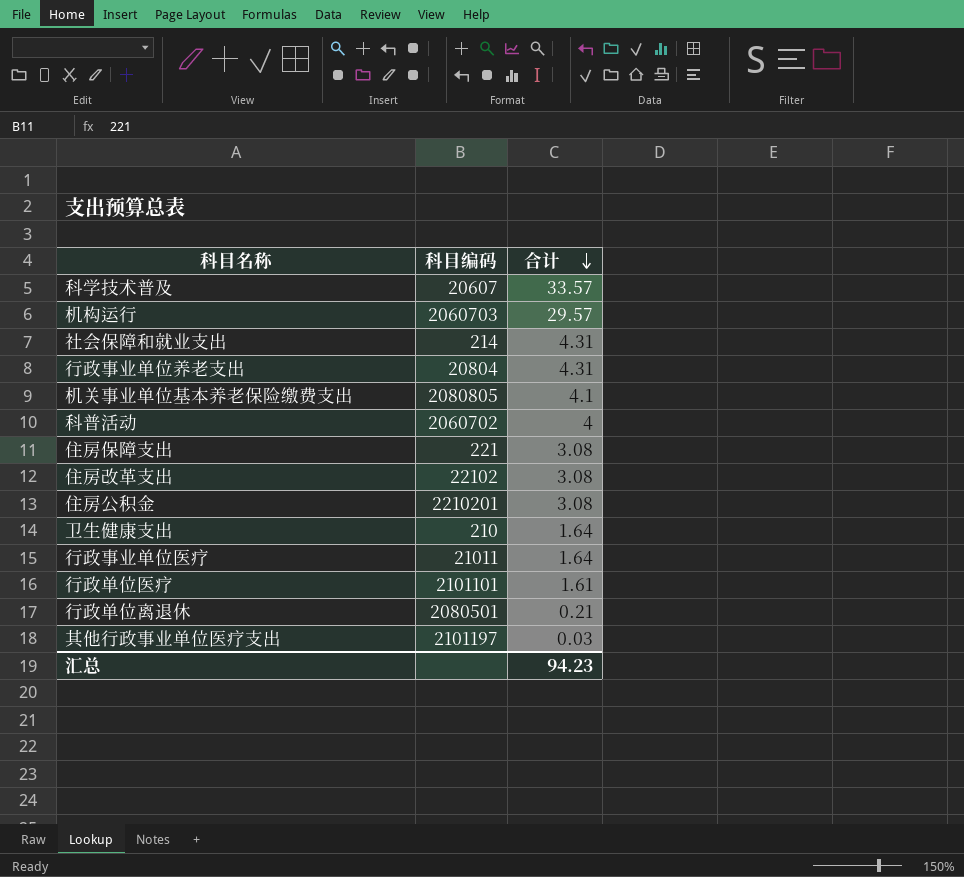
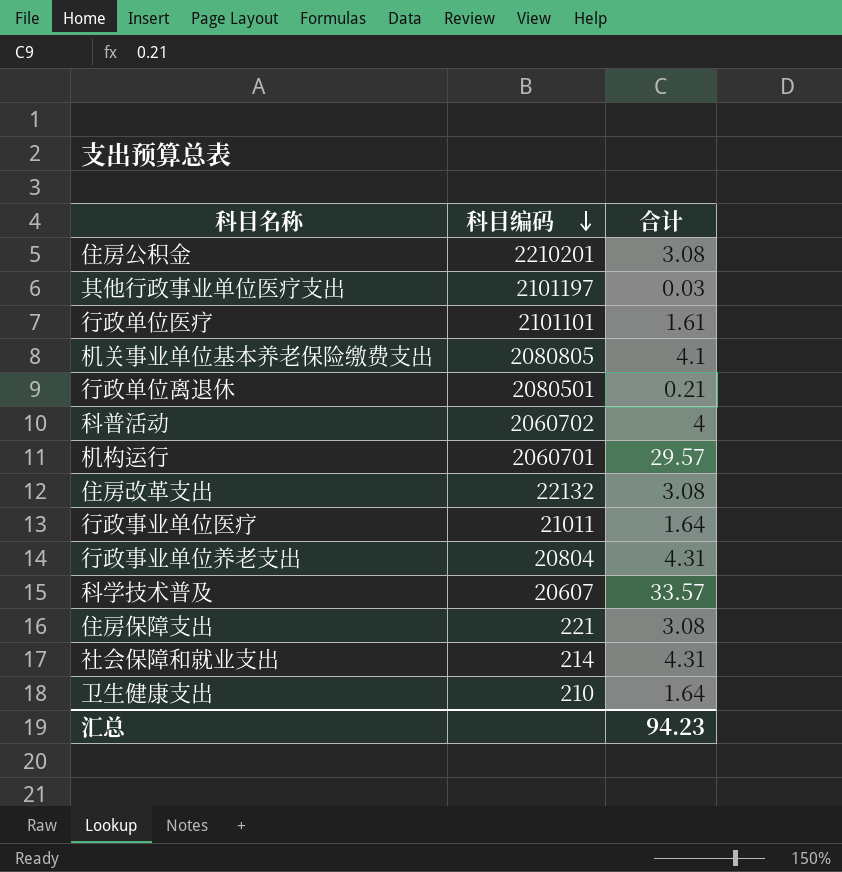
row order: 合计 descending -> 科目编码 descending
机构运行 | 科目编码: 2060703 -> 2060701
住房改革支出 | 科目编码: 22102 -> 22132

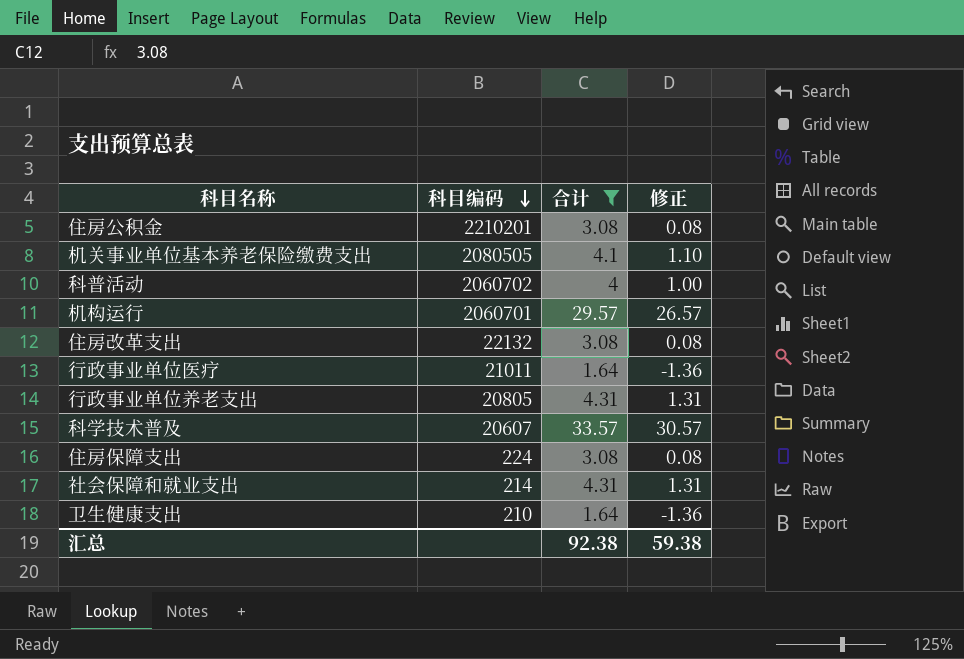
filter: none -> 合计 >= 1.64
column 修正 | formula: none -> [合计] - 3
机关事业单位基本养老保险缴费支出 | 科目编码: 2080805 -> 2080505
行政事业单位养老支出 | 科目编码: 20804 -> 20805
住房保障支出 | 科目编码: 221 -> 224
汇总 | 合计: 94.23 -> 92.38

